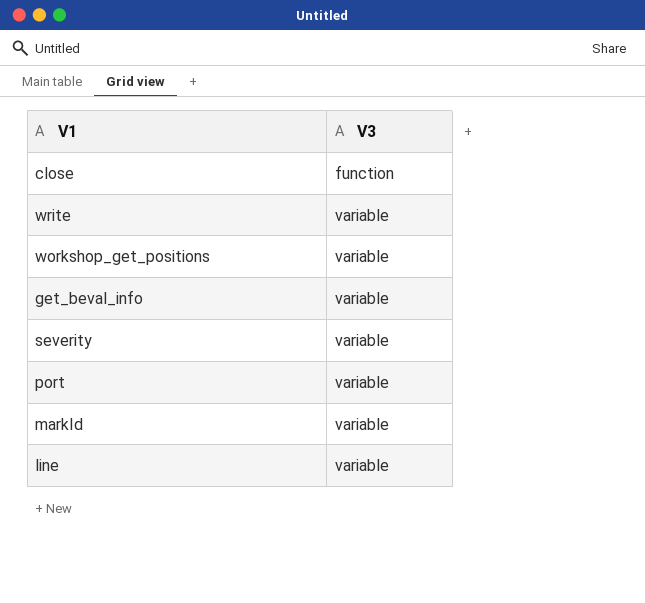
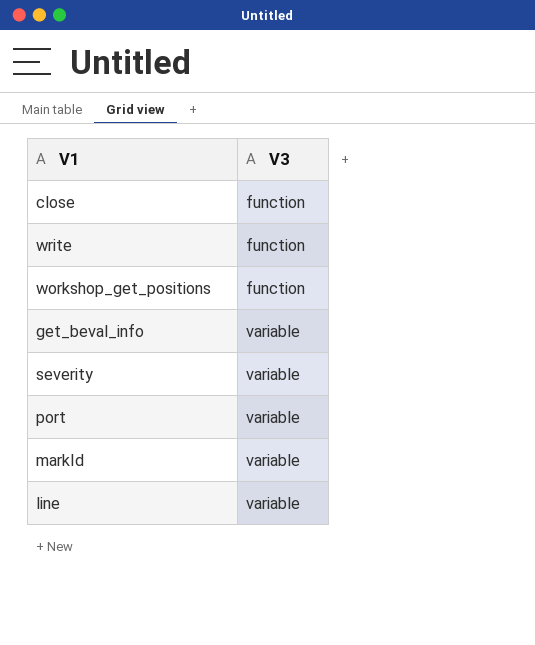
write | V3: variable -> function
workshop_get_positions | V3: variable -> function

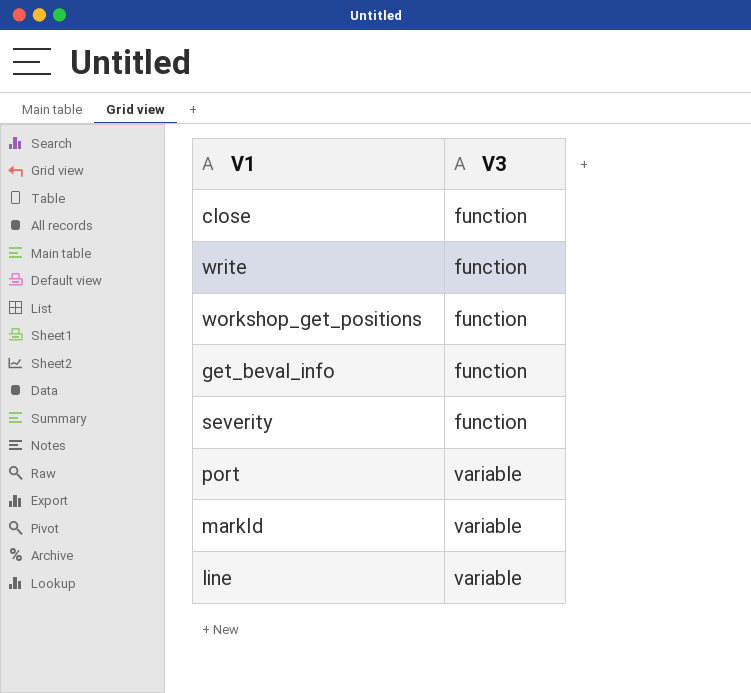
get_beval_info | V3: variable -> function
severity | V3: variable -> function

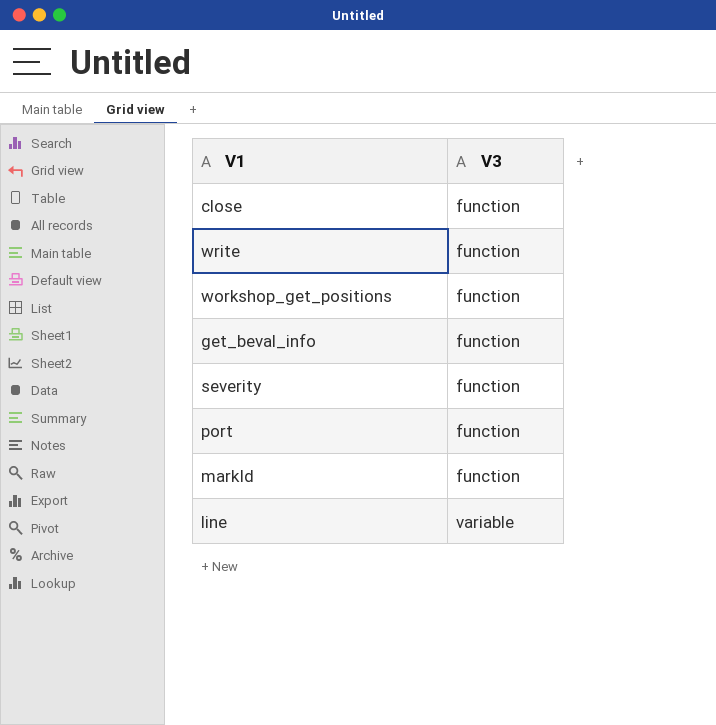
port | V3: variable -> function
markId | V3: variable -> function

